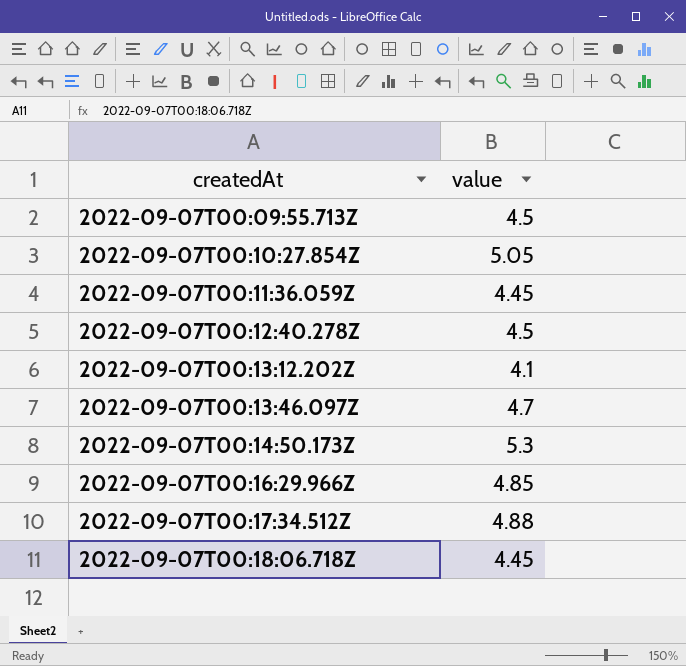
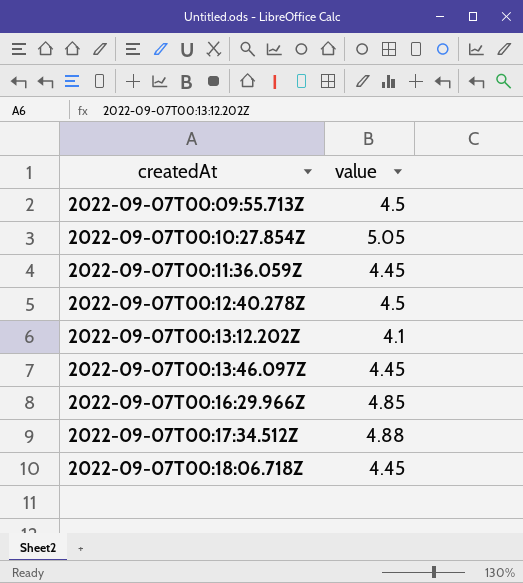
row 2022-09-07T00:14:50.173Z: 5.3 -> none
2022-09-07T00:13:46.097Z | value: 4.7 -> 4.45

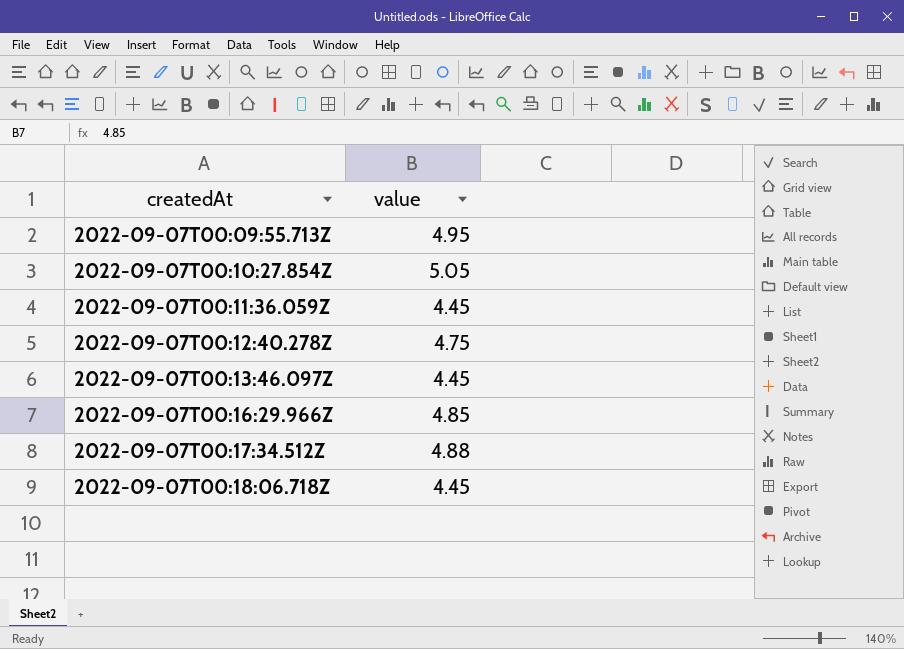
row 2022-09-07T00:13:12.202Z: 4.1 -> none
2022-09-07T00:09:55.713Z | value: 4.5 -> 4.95
2022-09-07T00:12:40.278Z | value: 4.5 -> 4.75

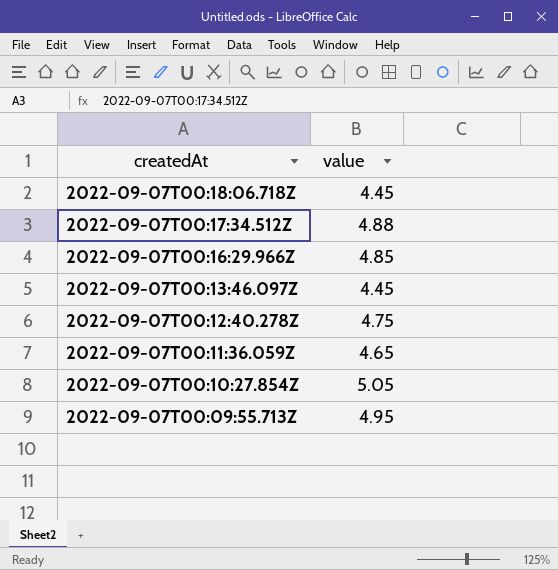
row order: createdAt ascending -> createdAt descending
2022-09-07T00:11:36.059Z | value: 4.45 -> 4.65

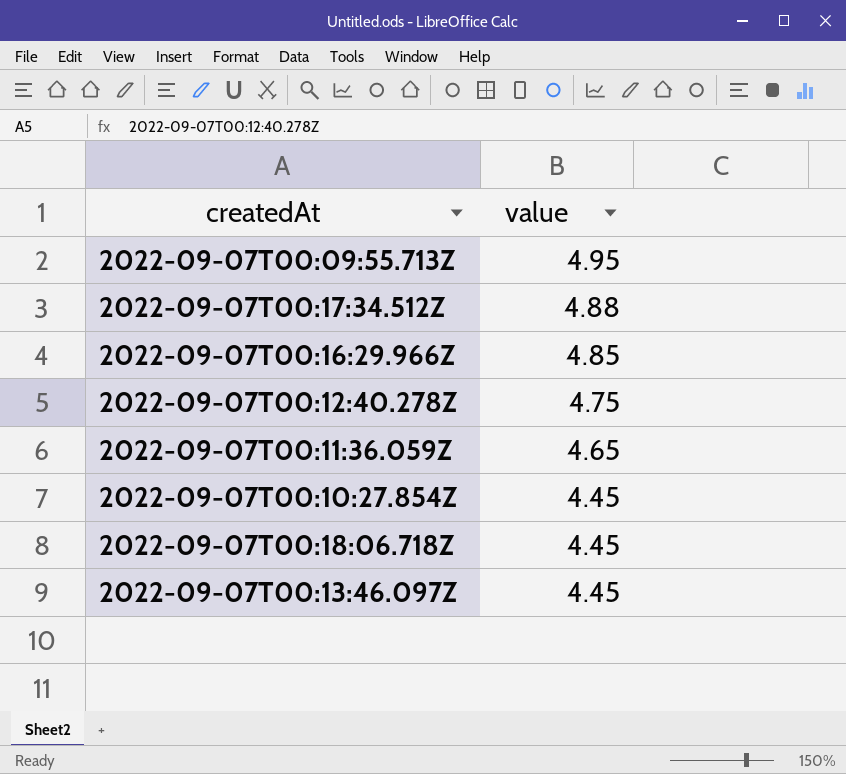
row order: createdAt descending -> value descending
2022-09-07T00:10:27.854Z | value: 5.05 -> 4.45

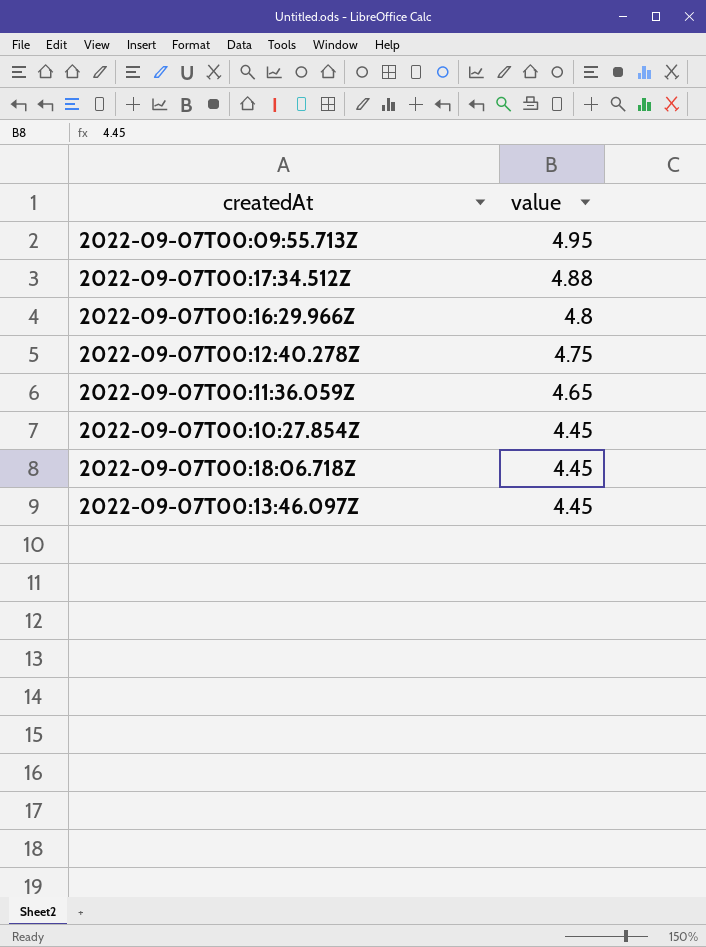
2022-09-07T00:16:29.966Z | value: 4.85 -> 4.8

